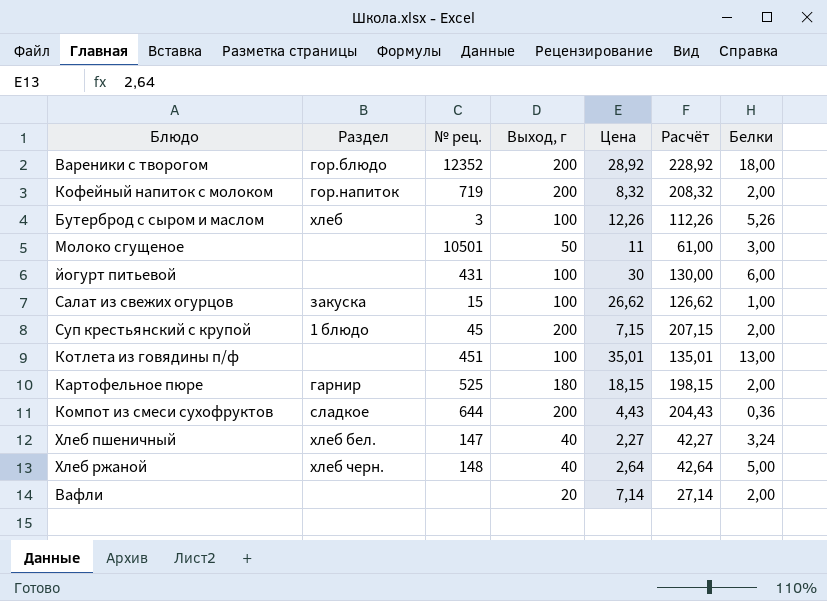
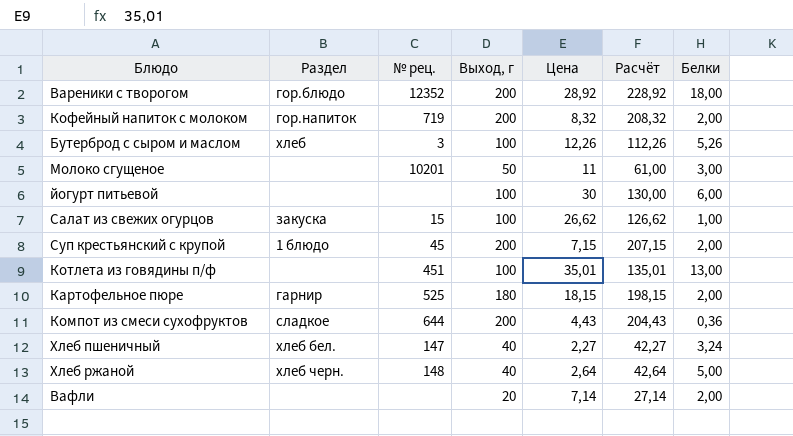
Молоко сгущеное | № рец.: 10501 -> 10201
йогурт питьевой | № рец.: 431 -> none

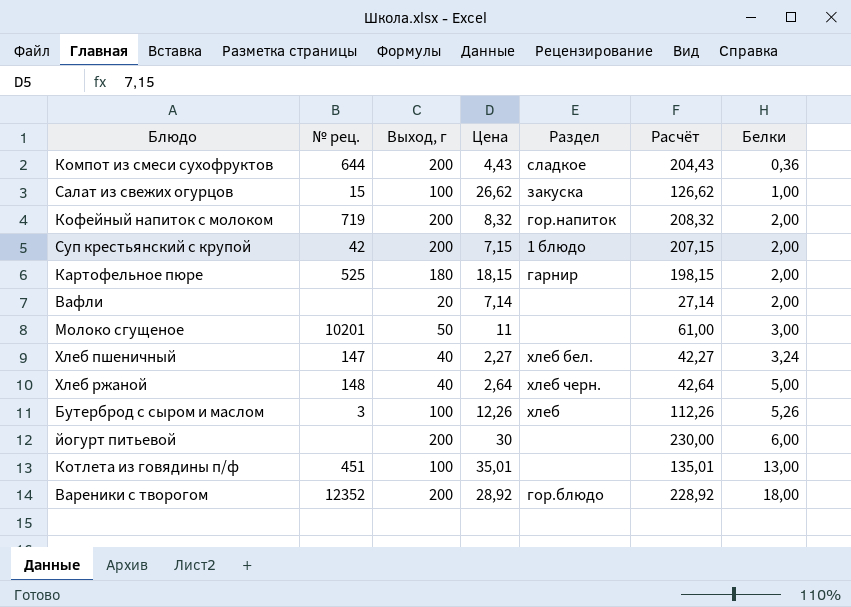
row order: none -> Белки ascending
column Раздел | position: 2 -> 5
Суп крестьянский с крупой | № рец.: 45 -> 42
йогурт питьевой | Выход, г: 100 -> 200
йогурт питьевой | Расчёт: 130,00 -> 230,00

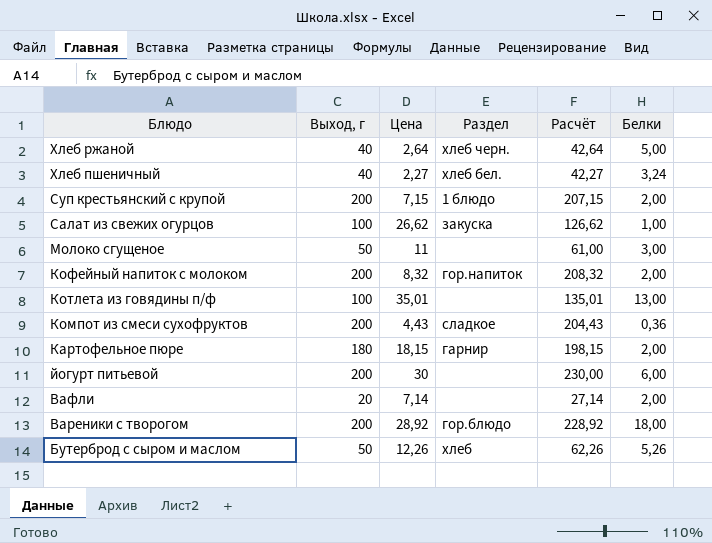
row order: Белки ascending -> Блюдо descending
column № рец. | position: 2 -> none
Бутерброд с сыром и маслом | Выход, г: 100 -> 50
Бутерброд с сыром и маслом | Расчёт: 112,26 -> 62,26

